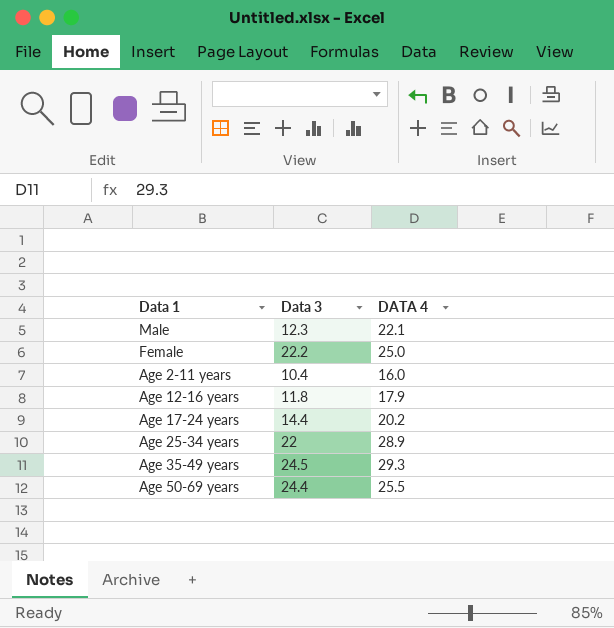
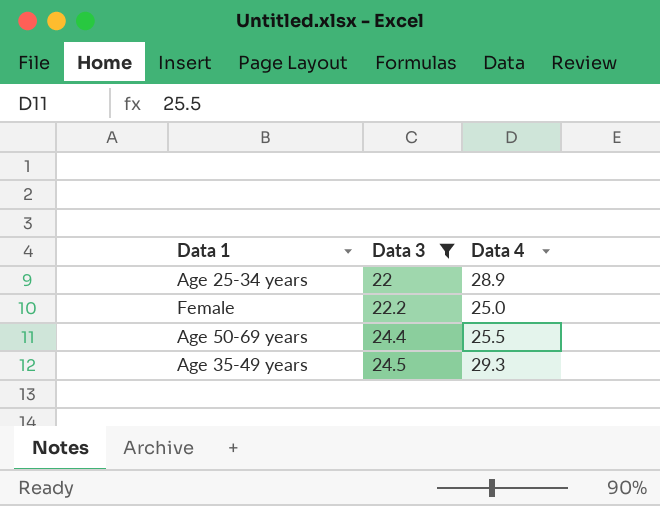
filter: none -> Data 3 >= 22
row order: none -> Data 3 ascending
column name: DATA 4 -> Data 4

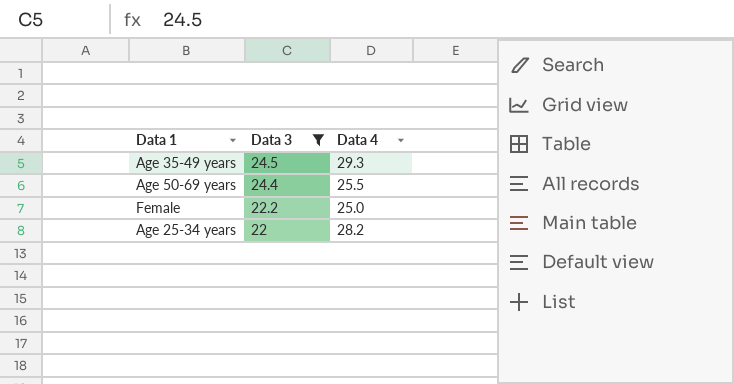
row order: Data 3 ascending -> Data 3 descending
Age 25-34 years | Data 4: 28.9 -> 28.2

